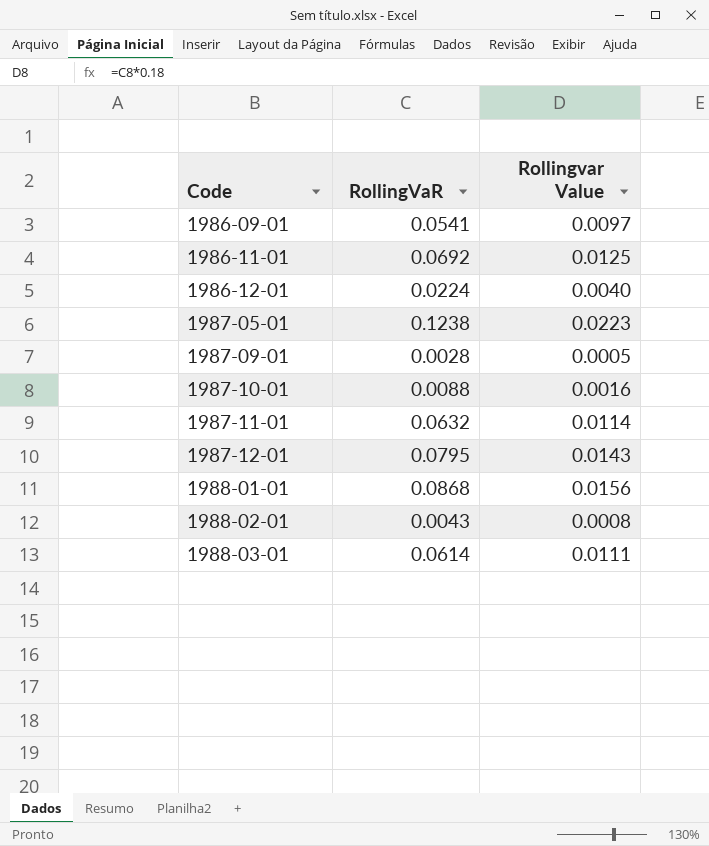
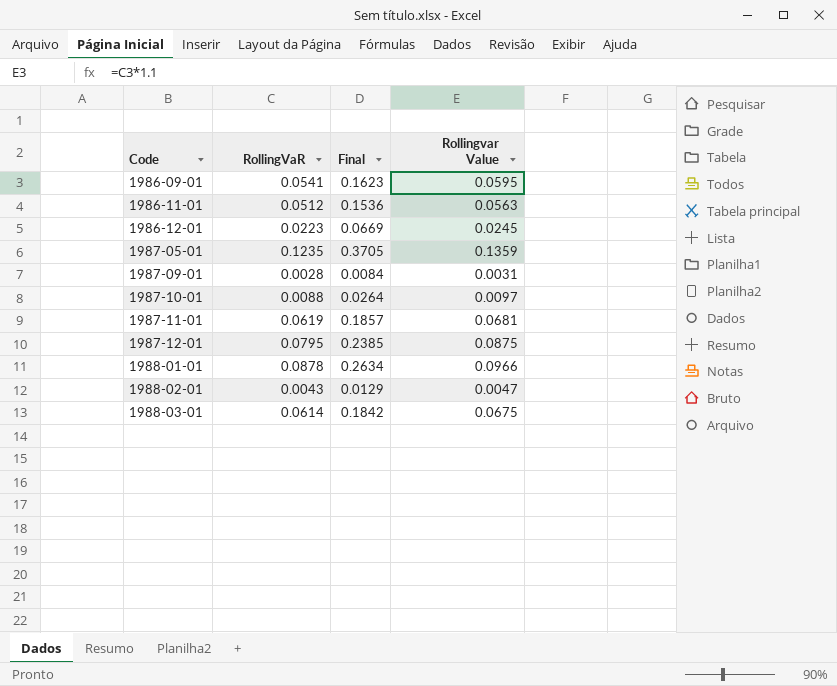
column Final | formula: none -> [RollingVaR] * 3
column Rollingvar Value | formula: [RollingVaR] * 0.18 -> [RollingVaR] * 1.1
1986-11-01 | RollingVaR: 0.0692 -> 0.0512
1986-12-01 | RollingVaR: 0.0224 -> 0.0223
1987-05-01 | RollingVaR: 0.1238 -> 0.1235
1987-11-01 | RollingVaR: 0.0632 -> 0.0619
1988-01-01 | RollingVaR: 0.0868 -> 0.0878

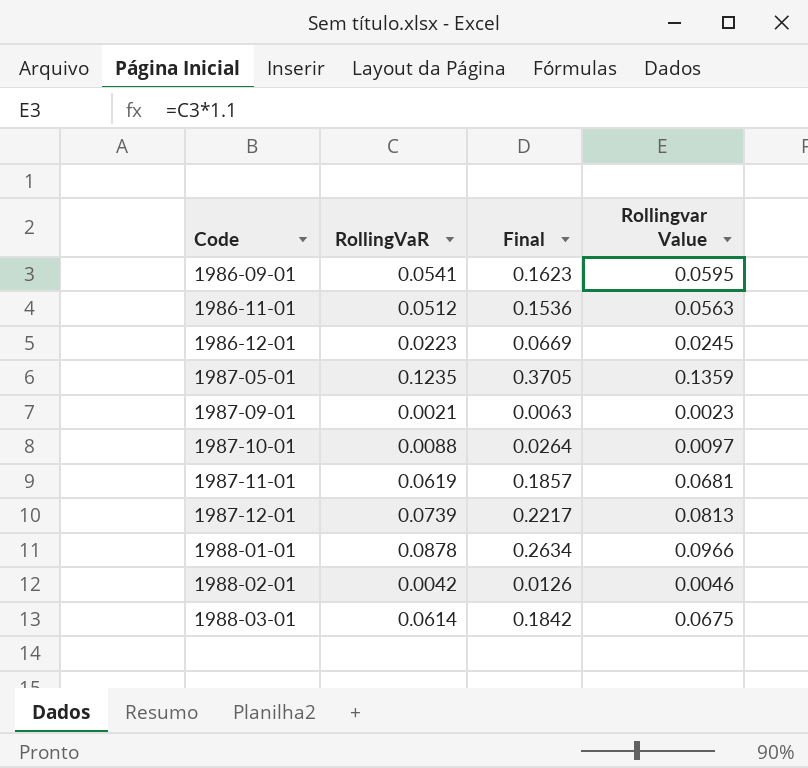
1987-09-01 | RollingVaR: 0.0028 -> 0.0021
1987-09-01 | Final: 0.0084 -> 0.0063
1987-09-01 | Rollingvar Value: 0.0031 -> 0.0023
1987-12-01 | RollingVaR: 0.0795 -> 0.0739
1987-12-01 | Final: 0.2385 -> 0.2217
1987-12-01 | Rollingvar Value: 0.0875 -> 0.0813
1988-02-01 | RollingVaR: 0.0043 -> 0.0042
1988-02-01 | Final: 0.0129 -> 0.0126
1988-02-01 | Rollingvar Value: 0.0047 -> 0.0046

